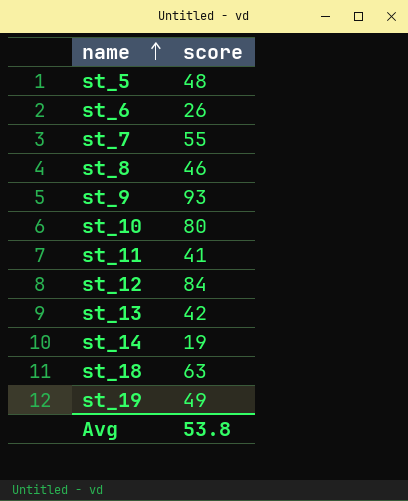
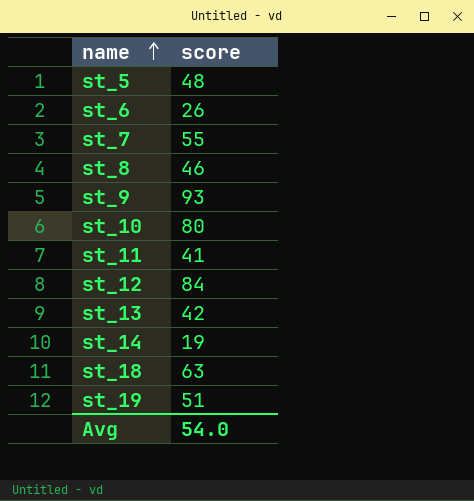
st_19 | score: 49 -> 51
Avg | score: 53.8 -> 54.0

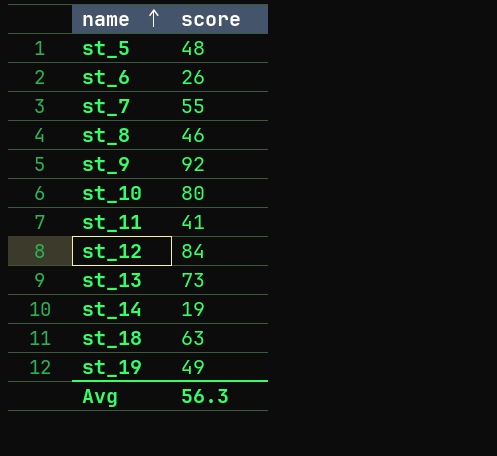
st_9 | score: 93 -> 92
st_13 | score: 42 -> 73
st_19 | score: 51 -> 49
Avg | score: 54.0 -> 56.3

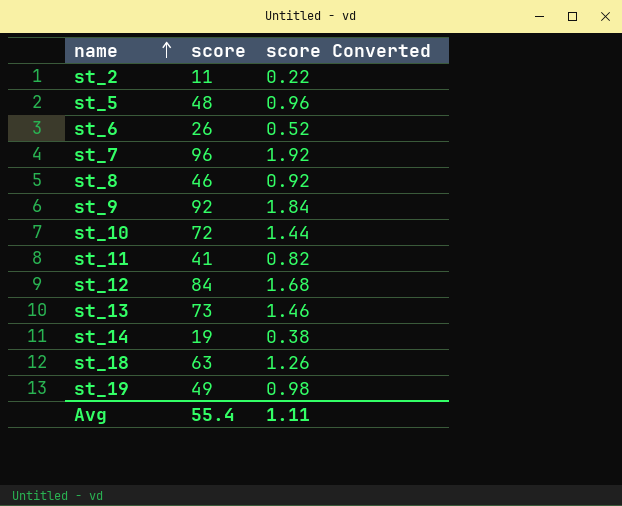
column score Converted | formula: none -> [score] * 0.02
row st_2: none -> 11 | 0.22
st_7 | score: 55 -> 96
st_10 | score: 80 -> 72
Avg | score: 56.3 -> 55.4

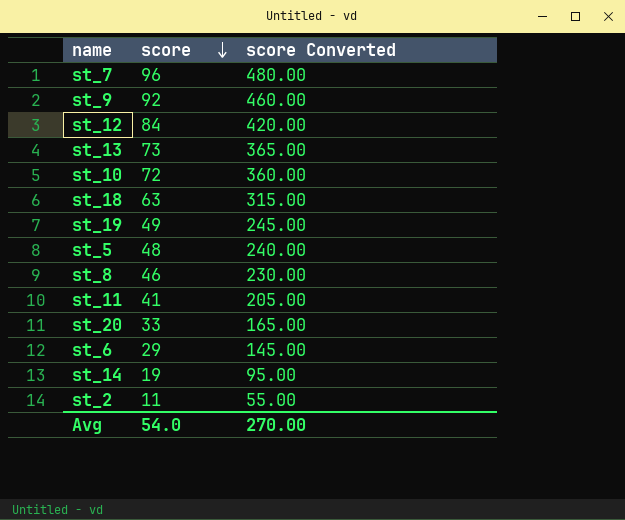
row order: name ascending -> score descending
column score Converted | formula: [score] * 0.02 -> [score] * 5
row st_20: none -> 33 | 165.00
st_6 | score: 26 -> 29
Avg | score: 55.4 -> 54.0
Avg | score Converted: 1.11 -> 270.00

